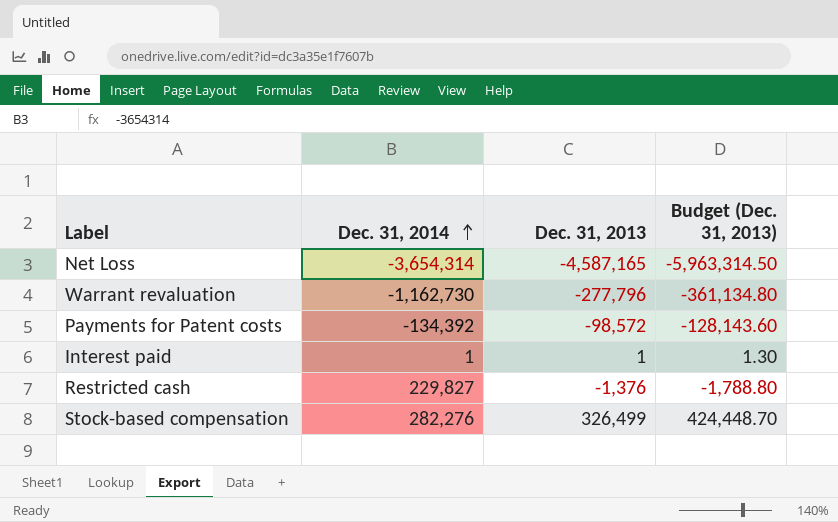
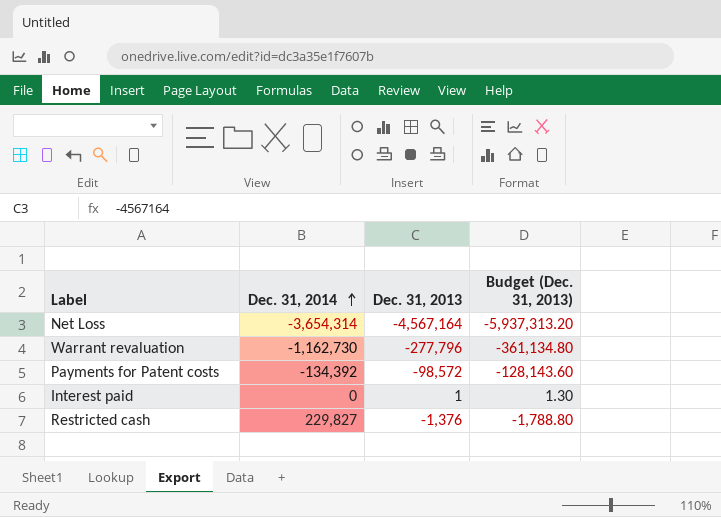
row Stock-based compensation: 282,276 | 326,499 | 424,448.70 -> none
Net Loss | Dec. 31, 2013: -4,587,165 -> -4,567,164
Net Loss | Budget (Dec. 31, 2013): -5,963,314.50 -> -5,937,313.20
Interest paid | Dec. 31, 2014: 1 -> 0

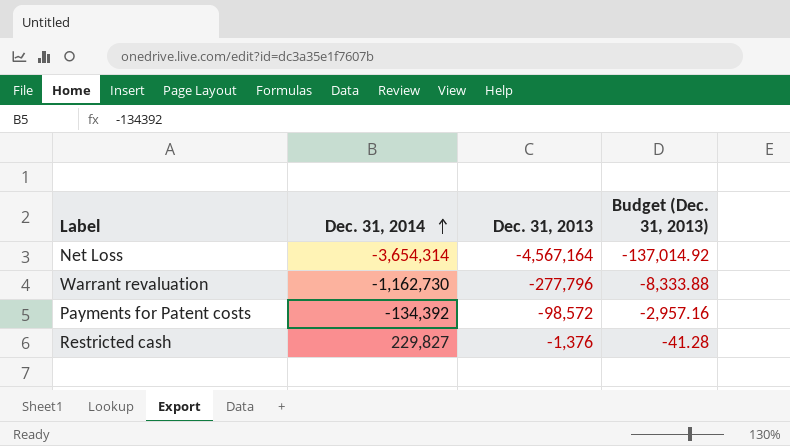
column Budget (Dec. 31, 2013) | formula: [Dec. 31, 2013] * 1.3 -> [Dec. 31, 2013] * 0.03
row Interest paid: 0 | 1 | 1.30 -> none

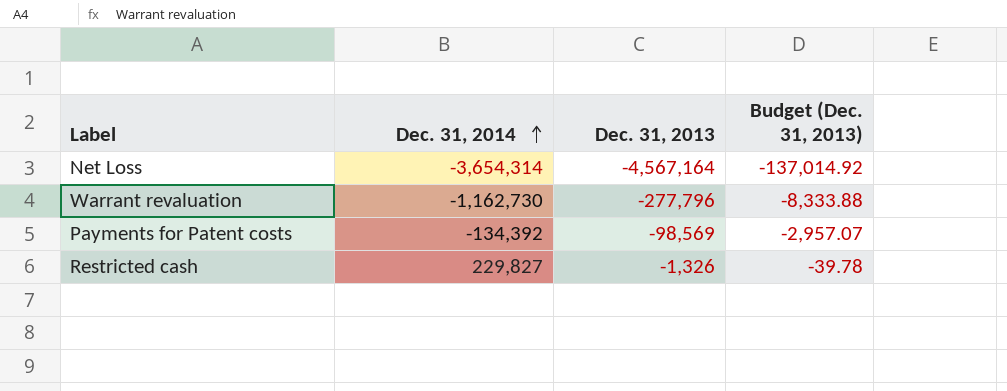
Payments for Patent costs | Dec. 31, 2013: -98,572 -> -98,569
Payments for Patent costs | Budget (Dec. 31, 2013): -2,957.16 -> -2,957.07
Restricted cash | Dec. 31, 2013: -1,376 -> -1,326
Restricted cash | Budget (Dec. 31, 2013): -41.28 -> -39.78

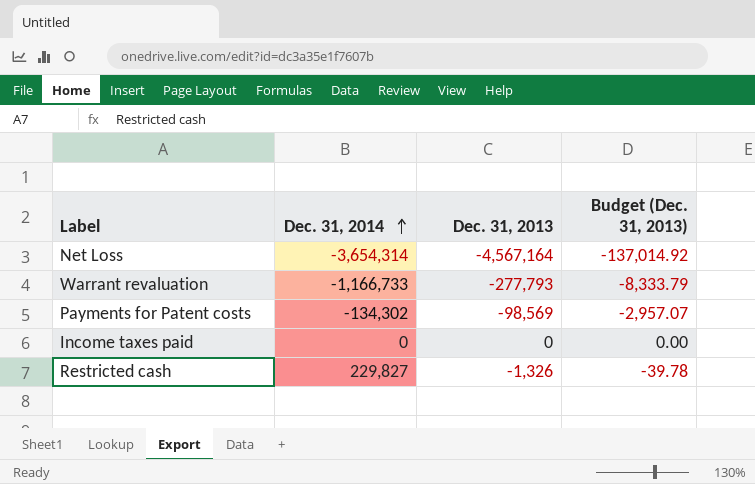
Warrant revaluation | Dec. 31, 2014: -1,162,730 -> -1,166,733
Warrant revaluation | Dec. 31, 2013: -277,796 -> -277,793
Warrant revaluation | Budget (Dec. 31, 2013): -8,333.88 -> -8,333.79
Payments for Patent costs | Dec. 31, 2014: -134,392 -> -134,302
row Income taxes paid: none -> 0 | 0 | 0.00

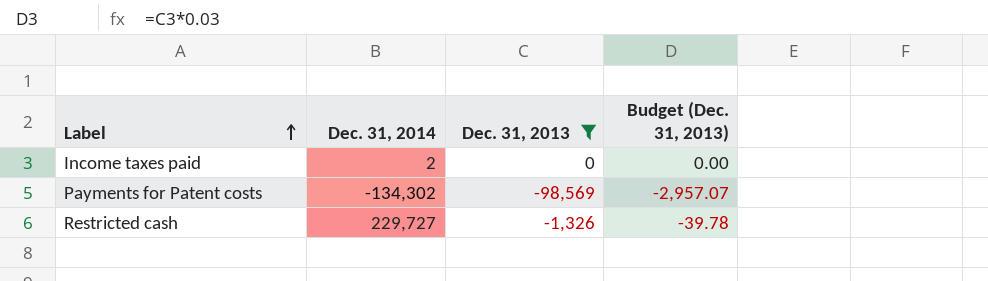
filter: none -> Dec. 31, 2013 >= -98,569
row order: Dec. 31, 2014 ascending -> Label ascending
Income taxes paid | Dec. 31, 2014: 0 -> 2
Restricted cash | Dec. 31, 2014: 229,827 -> 229,727

